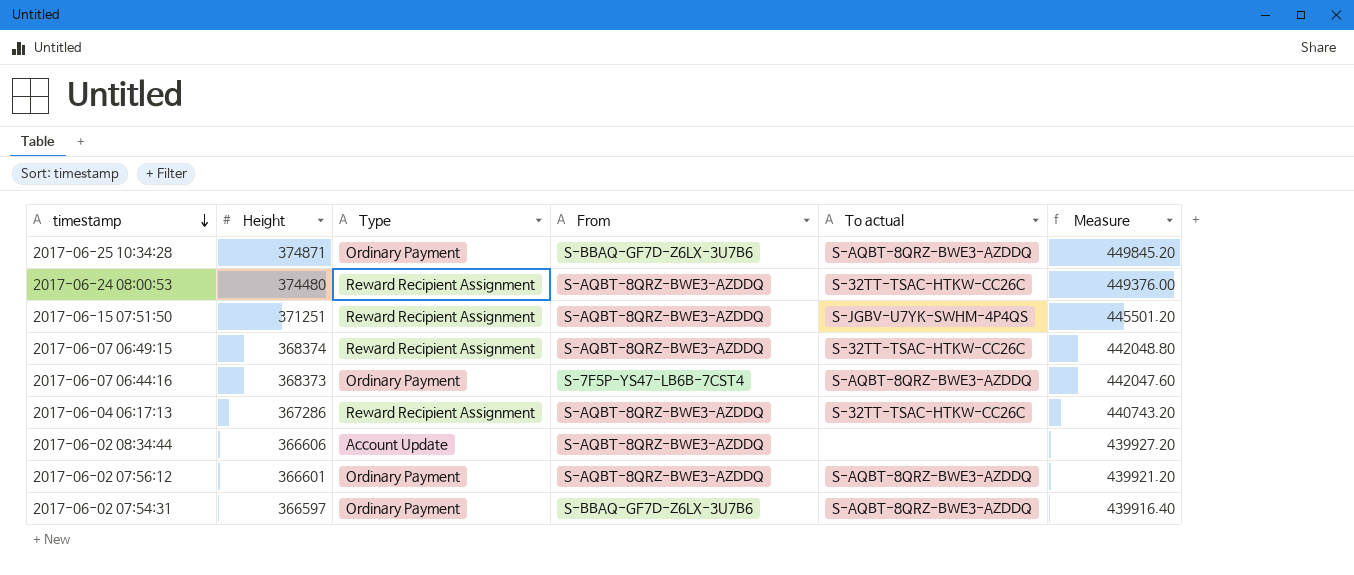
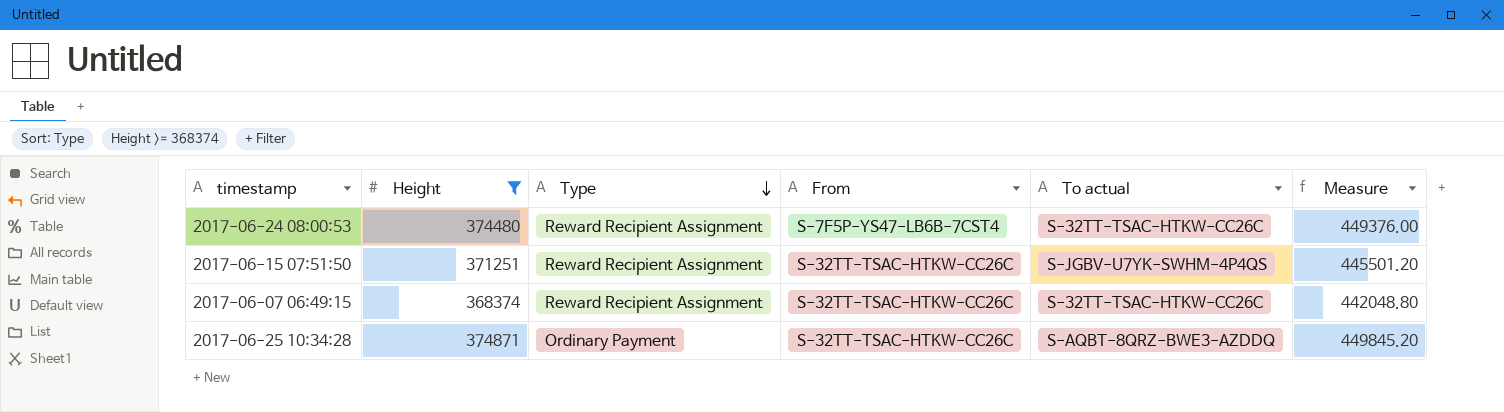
filter: none -> Height >= 368374
row order: timestamp descending -> Type descending
2017-06-24 08:00:53 | From: S-AQBT-8QRZ-BWE3-AZDDQ -> S-7F5P-YS47-LB6B-7CST4
2017-06-15 07:51:50 | From: S-AQBT-8QRZ-BWE3-AZDDQ -> S-32TT-TSAC-HTKW-CC26C
2017-06-07 06:49:15 | From: S-AQBT-8QRZ-BWE3-AZDDQ -> S-32TT-TSAC-HTKW-CC26C
2017-06-25 10:34:28 | From: S-BBAQ-GF7D-Z6LX-3U7B6 -> S-32TT-TSAC-HTKW-CC26C

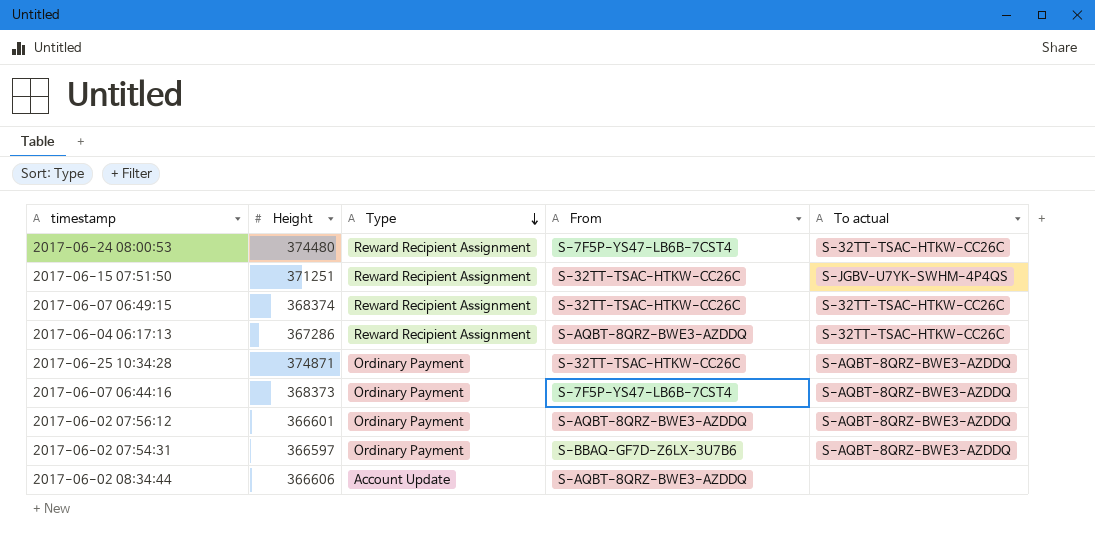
filter: Height >= 368374 -> none
column Measure | formula: [Height] * 1.2 -> none

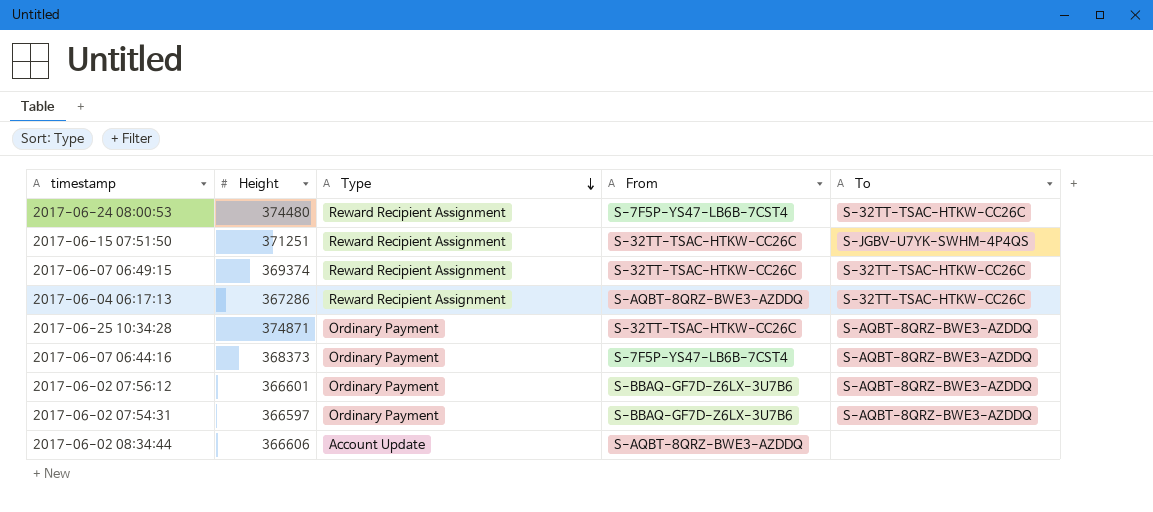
column name: To actual -> To
2017-06-07 06:49:15 | Height: 368374 -> 369374
2017-06-02 07:56:12 | From: S-AQBT-8QRZ-BWE3-AZDDQ -> S-BBAQ-GF7D-Z6LX-3U7B6

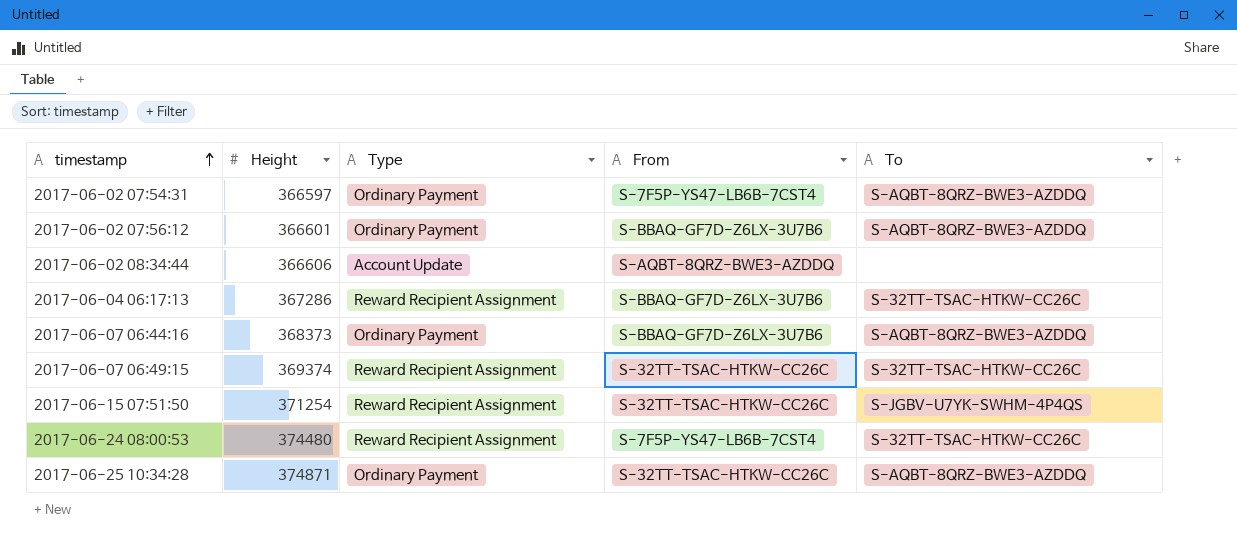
row order: Type descending -> timestamp ascending
2017-06-02 07:54:31 | From: S-BBAQ-GF7D-Z6LX-3U7B6 -> S-7F5P-YS47-LB6B-7CST4
2017-06-04 06:17:13 | From: S-AQBT-8QRZ-BWE3-AZDDQ -> S-BBAQ-GF7D-Z6LX-3U7B6
2017-06-07 06:44:16 | From: S-7F5P-YS47-LB6B-7CST4 -> S-BBAQ-GF7D-Z6LX-3U7B6
2017-06-15 07:51:50 | Height: 371251 -> 371254

